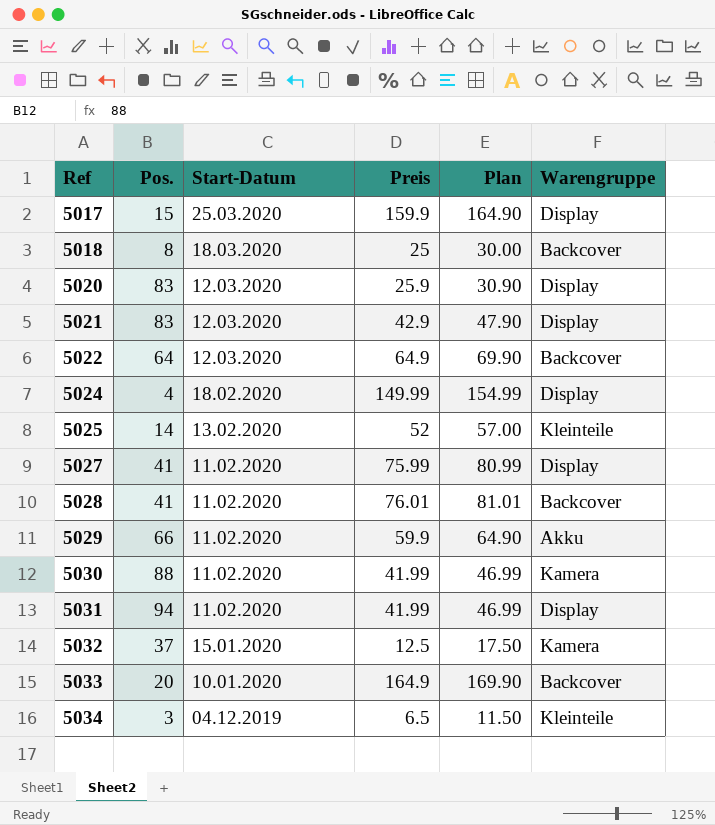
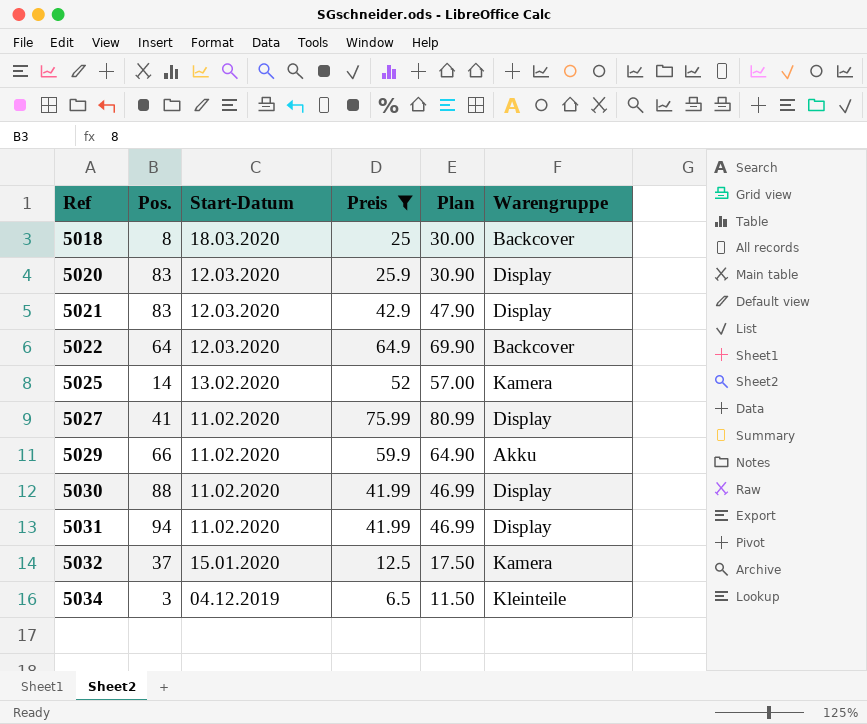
filter: none -> Preis <= 75.99
5025 | Warengruppe: Kleinteile -> Kamera
5030 | Warengruppe: Kamera -> Display

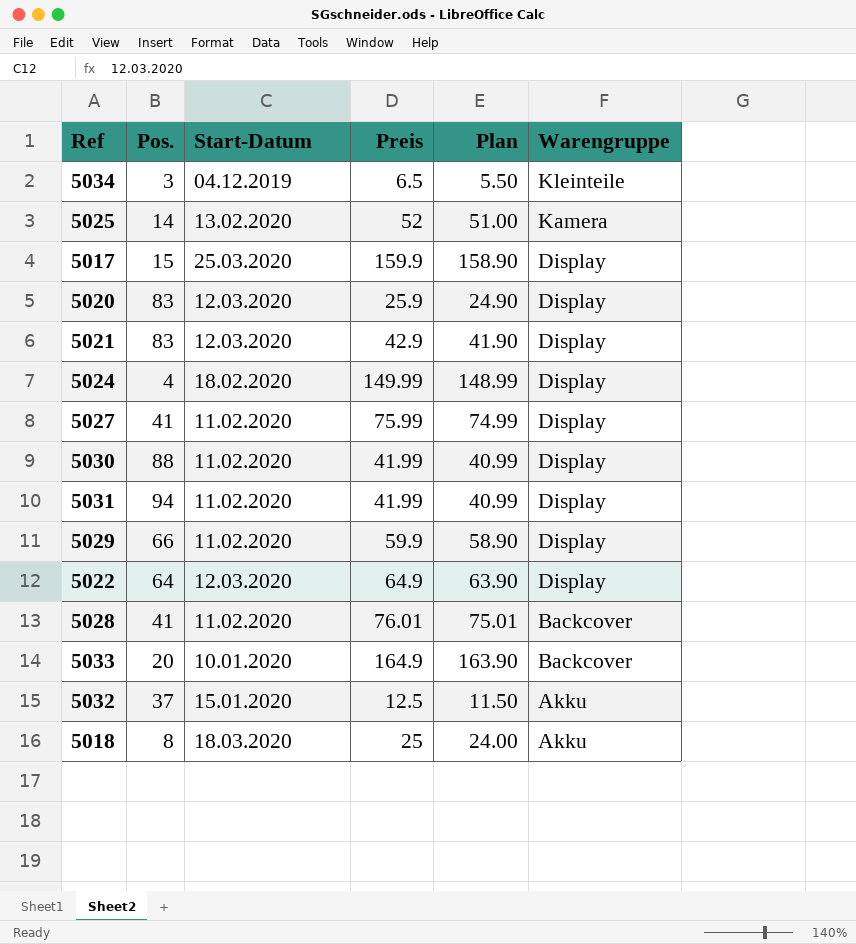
filter: Preis <= 75.99 -> none
row order: Ref ascending -> Warengruppe descending
column Plan | formula: [Preis] + 5 -> [Preis] - 1
5029 | Warengruppe: Akku -> Display
5022 | Warengruppe: Backcover -> Display
5032 | Warengruppe: Kamera -> Akku
5018 | Warengruppe: Backcover -> Akku

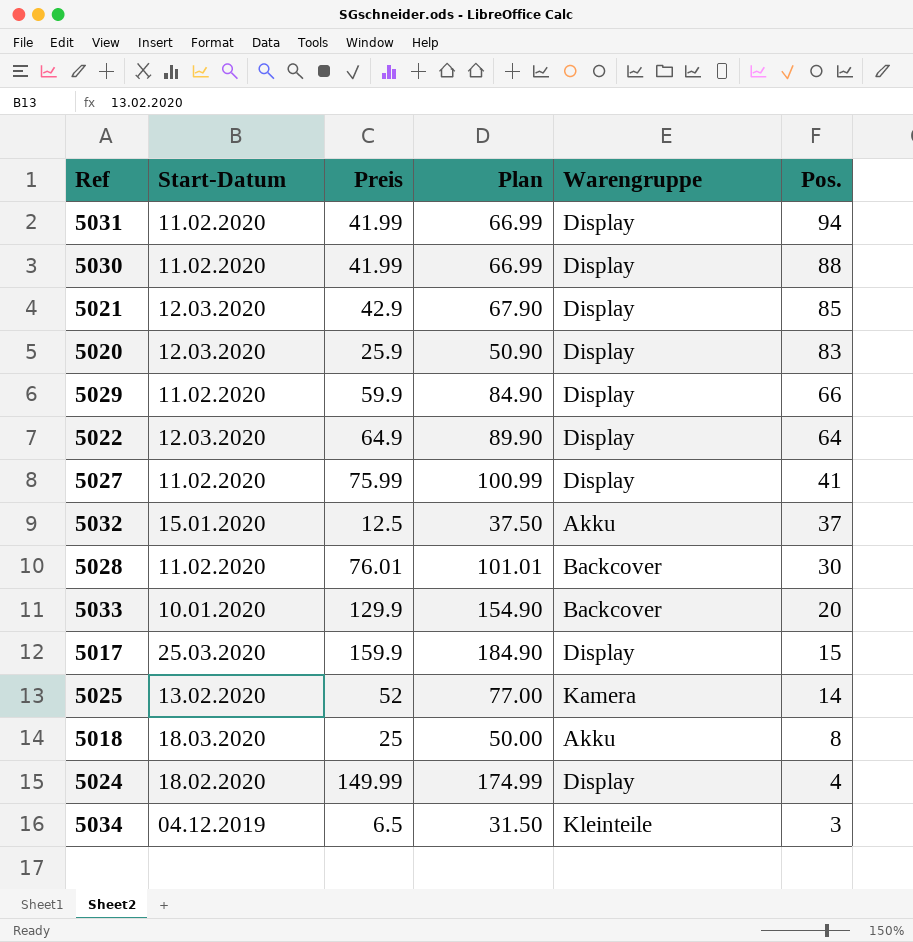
row order: Warengruppe descending -> Pos. descending
column Plan | formula: [Preis] - 1 -> [Preis] + 25
column Pos. | position: 2 -> 6
5021 | Pos.: 83 -> 85
5028 | Pos.: 41 -> 30
5033 | Preis: 164.9 -> 129.9

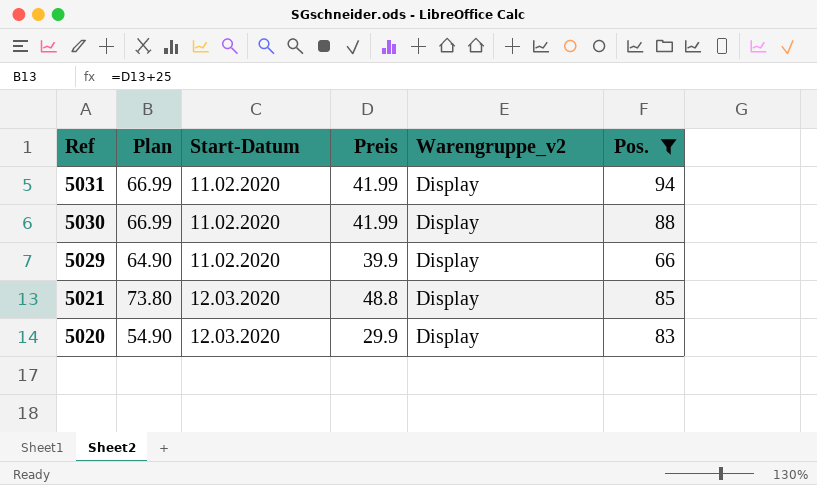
filter: none -> Pos. >= 66
row order: Pos. descending -> Ref descending
column Plan | position: 4 -> 2
column name: Warengruppe -> Warengruppe_v2
5029 | Plan: 84.90 -> 64.90
5029 | Preis: 59.9 -> 39.9
5021 | Plan: 67.90 -> 73.80
5021 | Preis: 42.9 -> 48.8
5020 | Plan: 50.90 -> 54.90
5020 | Preis: 25.9 -> 29.9

